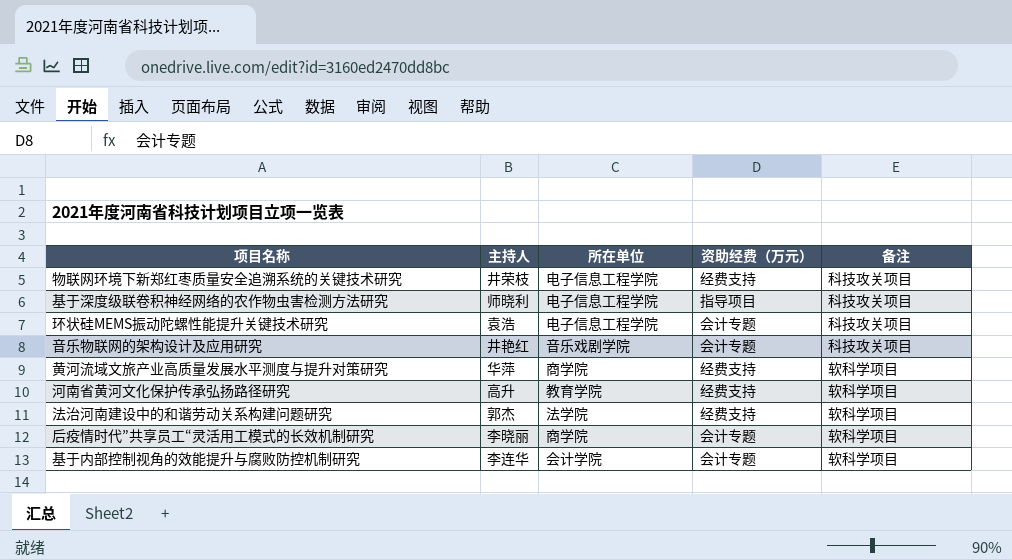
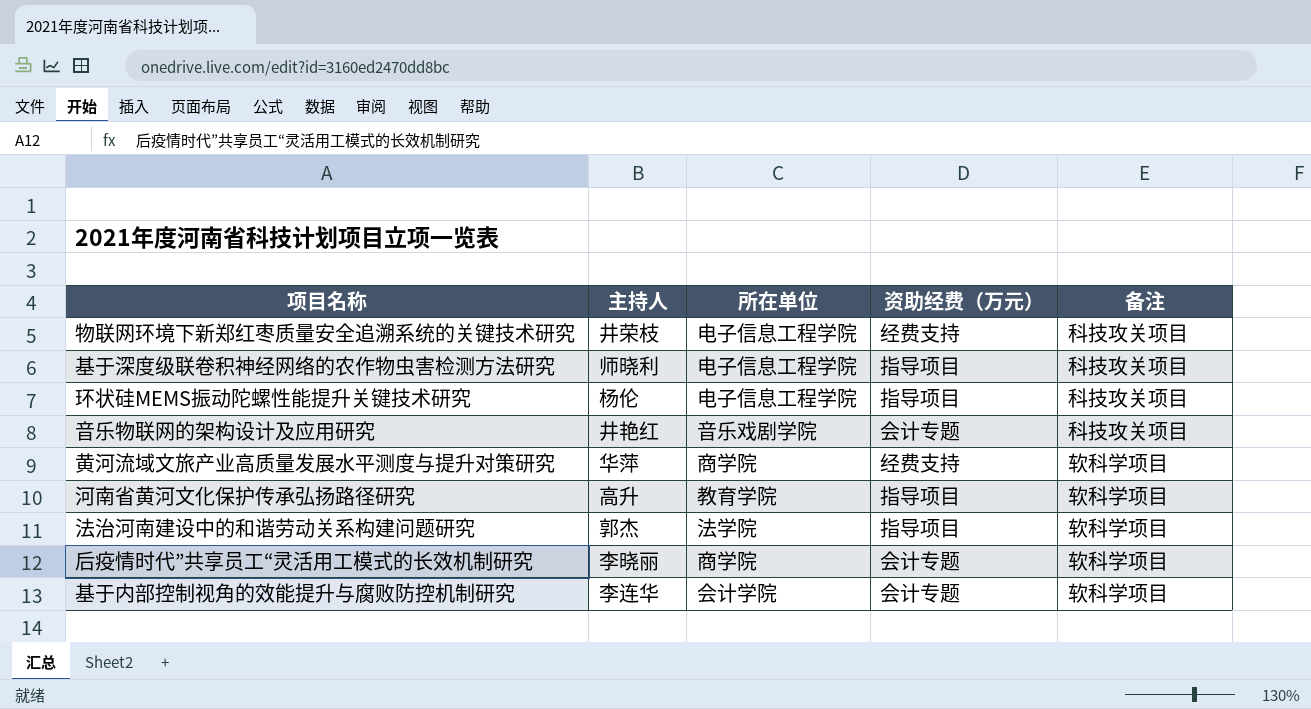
环状硅MEMS振动陀螺性能提升关键技术研究 | 主持人: 袁浩 -> 杨伦
环状硅MEMS振动陀螺性能提升关键技术研究 | 资助经费（万元）: 会计专题 -> 指导项目
河南省黄河文化保护传承弘扬路径研究 | 资助经费（万元）: 经费支持 -> 指导项目
法治河南建设中的和谐劳动关系构建问题研究 | 资助经费（万元）: 经费支持 -> 指导项目

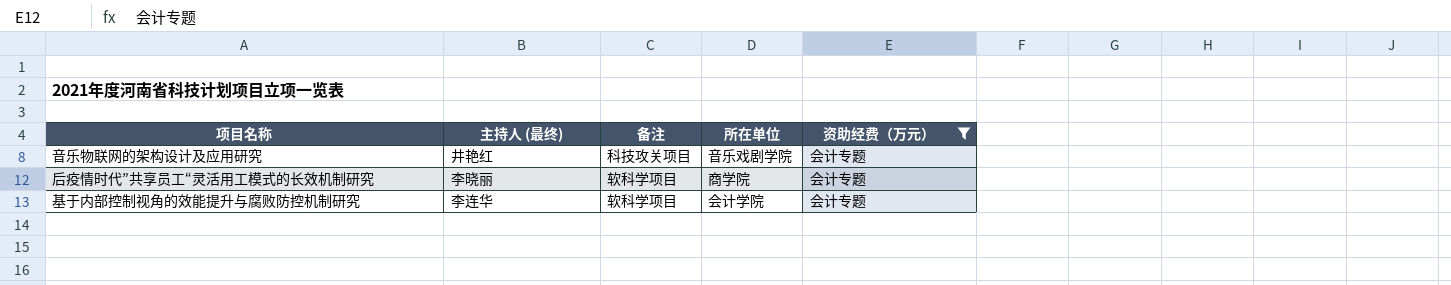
filter: none -> 资助经费（万元） = 会计专题
column name: 主持人 -> 主持人 (最终)
column 备注 | position: 5 -> 3

